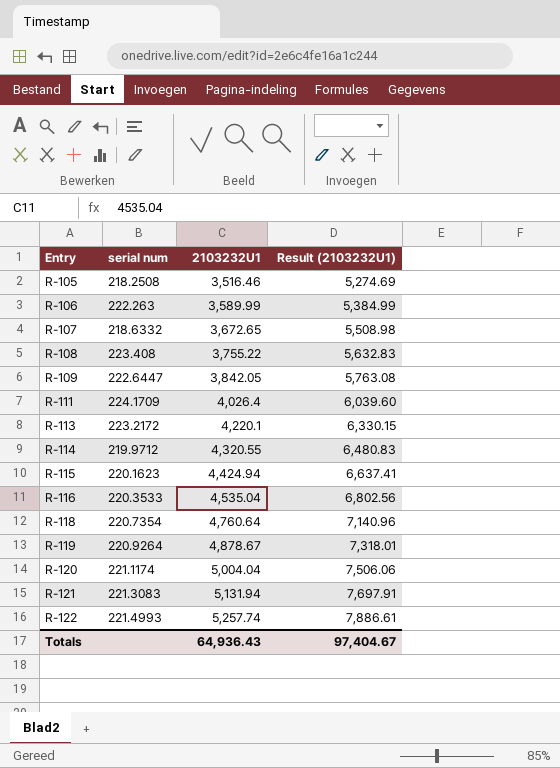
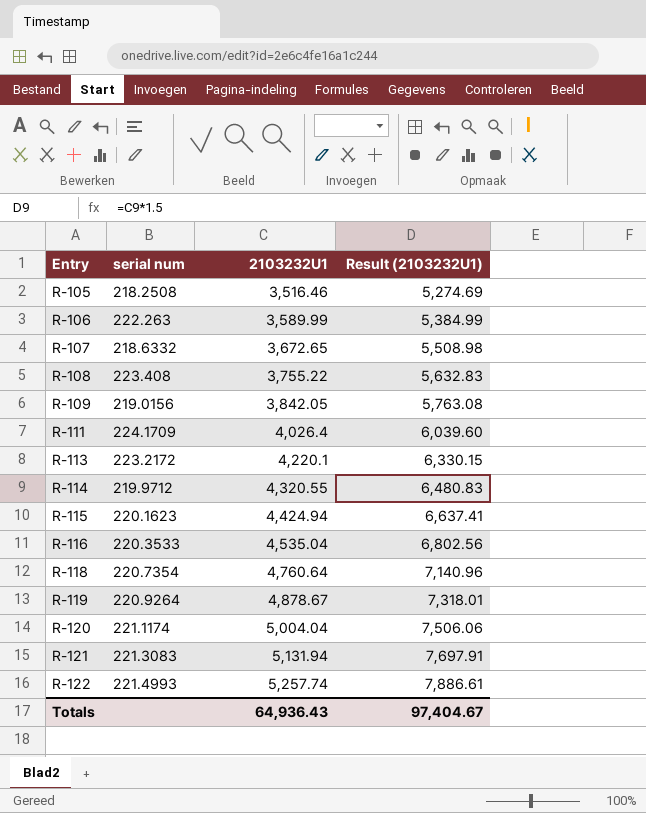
R-109 | serial num: 222.6447 -> 219.0156

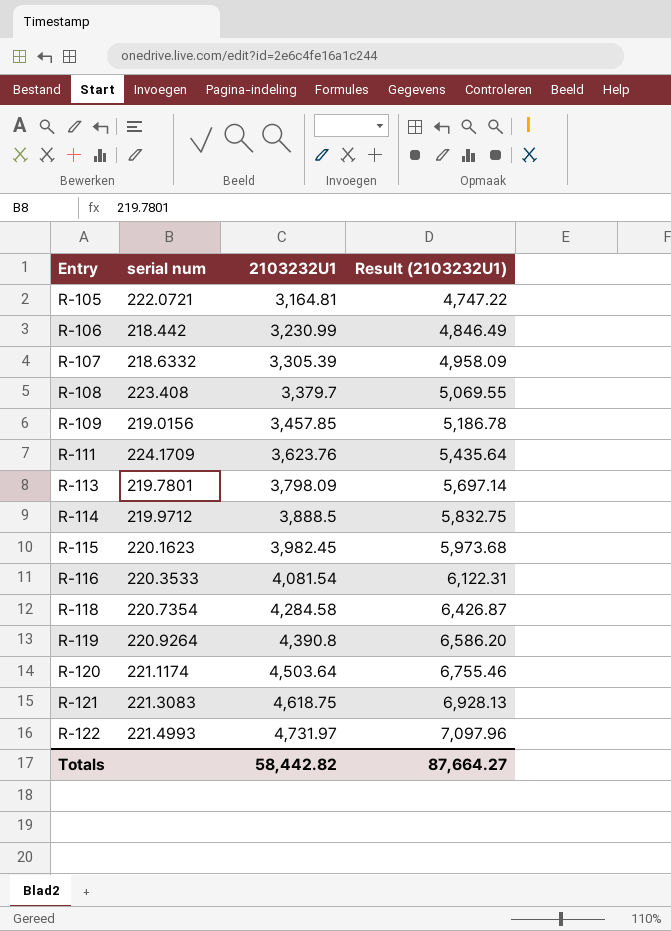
R-105 | serial num: 218.2508 -> 222.0721
R-105 | 2103232U1: 3,516.46 -> 3,164.81
R-105 | Result (2103232U1): 5,274.69 -> 4,747.22
R-106 | serial num: 222.263 -> 218.442
R-106 | 2103232U1: 3,589.99 -> 3,230.99
R-106 | Result (2103232U1): 5,384.99 -> 4,846.49
R-107 | 2103232U1: 3,672.65 -> 3,305.39
R-107 | Result (2103232U1): 5,508.98 -> 4,958.09
R-108 | 2103232U1: 3,755.22 -> 3,379.7
R-108 | Result (2103232U1): 5,632.83 -> 5,069.55
R-109 | 2103232U1: 3,842.05 -> 3,457.85
R-109 | Result (2103232U1): 5,763.08 -> 5,186.78
R-111 | 2103232U1: 4,026.4 -> 3,623.76
R-111 | Result (2103232U1): 6,039.60 -> 5,435.64
R-113 | serial num: 223.2172 -> 219.7801
R-113 | 2103232U1: 4,220.1 -> 3,798.09
R-113 | Result (2103232U1): 6,330.15 -> 5,697.14
R-114 | 2103232U1: 4,320.55 -> 3,888.5
R-114 | Result (2103232U1): 6,480.83 -> 5,832.75
R-115 | 2103232U1: 4,424.94 -> 3,982.45
R-115 | Result (2103232U1): 6,637.41 -> 5,973.68
R-116 | 2103232U1: 4,535.04 -> 4,081.54
R-116 | Result (2103232U1): 6,802.56 -> 6,122.31
R-118 | 2103232U1: 4,760.64 -> 4,284.58
R-118 | Result (2103232U1): 7,140.96 -> 6,426.87
R-119 | 2103232U1: 4,878.67 -> 4,390.8
R-119 | Result (2103232U1): 7,318.01 -> 6,586.20
R-120 | 2103232U1: 5,004.04 -> 4,503.64
R-120 | Result (2103232U1): 7,506.06 -> 6,755.46
R-121 | 2103232U1: 5,131.94 -> 4,618.75
R-121 | Result (2103232U1): 7,697.91 -> 6,928.13
R-122 | 2103232U1: 5,257.74 -> 4,731.97
R-122 | Result (2103232U1): 7,886.61 -> 7,097.96
Totals | 2103232U1: 64,936.43 -> 58,442.82
Totals | Result (2103232U1): 97,404.67 -> 87,664.27

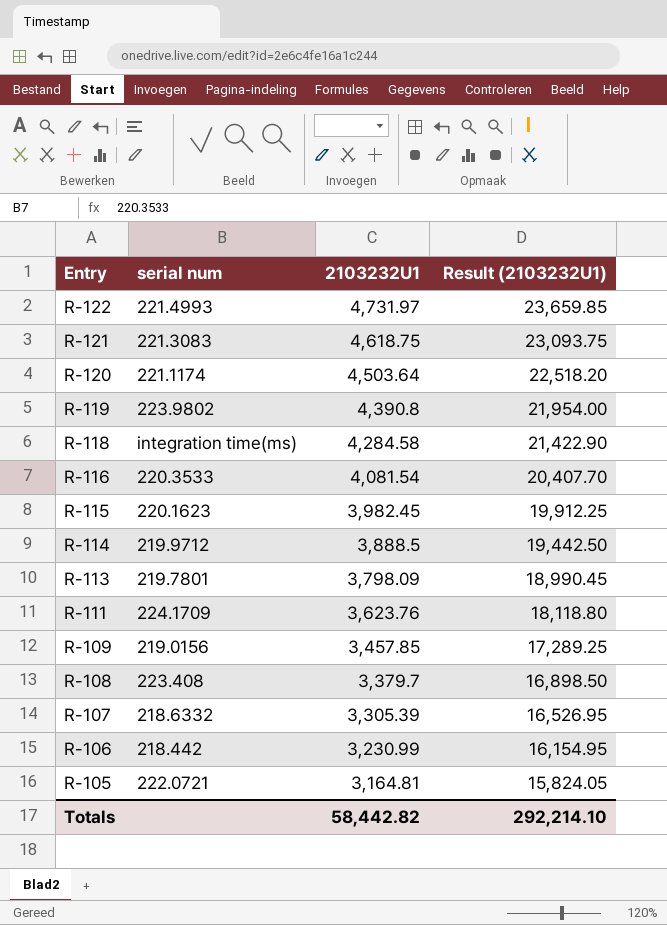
row order: Entry ascending -> Entry descending
column Result (2103232U1) | formula: [2103232U1] * 1.5 -> [2103232U1] * 5
R-119 | serial num: 220.9264 -> 223.9802
R-118 | serial num: 220.7354 -> integration time(ms)
Totals | Result (2103232U1): 87,664.27 -> 292,214.10

